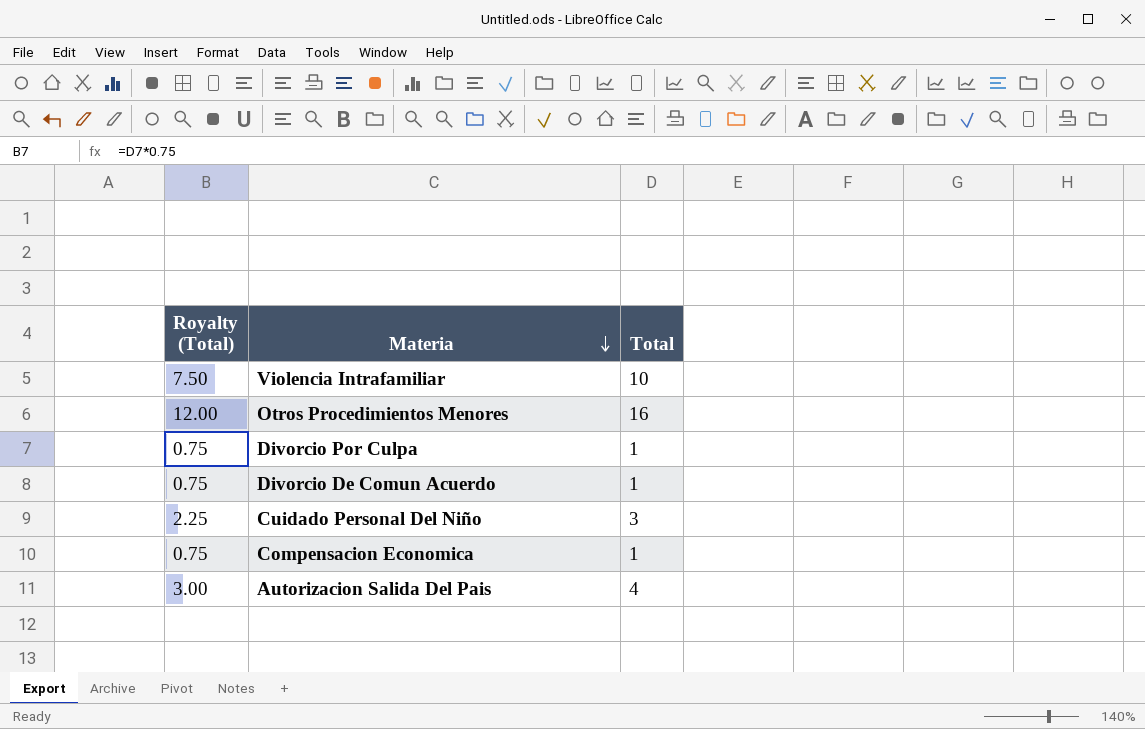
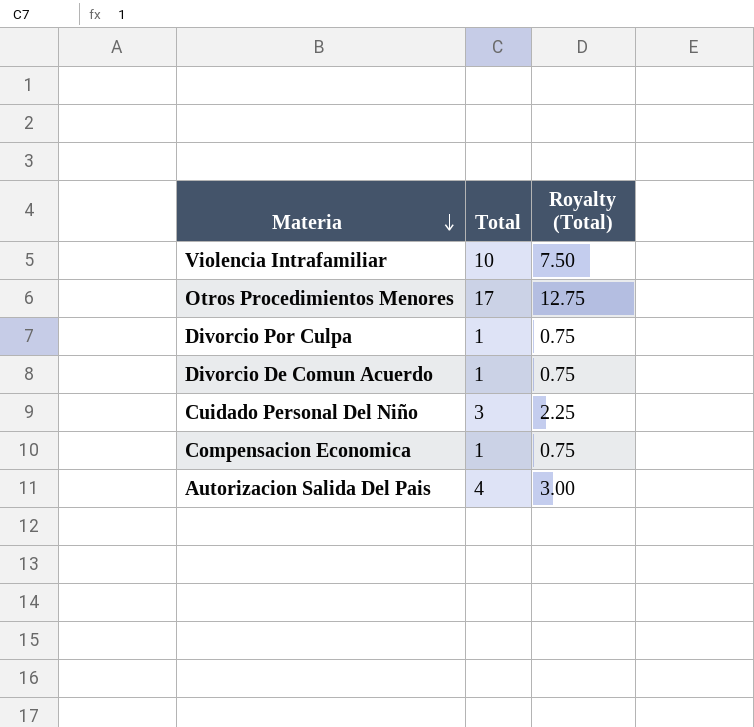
column Royalty (Total) | position: 1 -> 3
Otros Procedimientos Menores | Total: 16 -> 17
Otros Procedimientos Menores | Royalty (Total): 12.00 -> 12.75

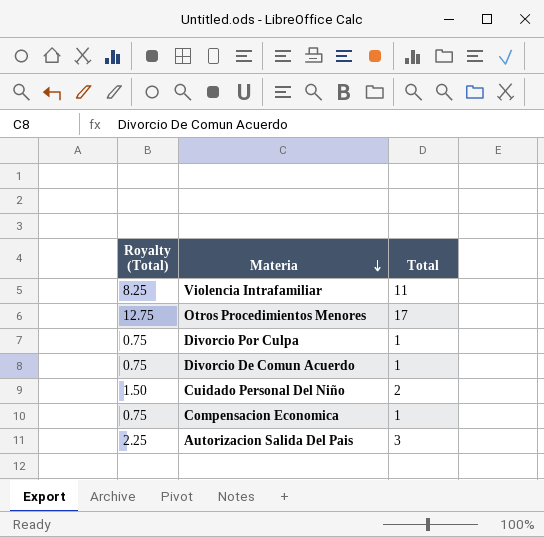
column Royalty (Total) | position: 3 -> 1
Violencia Intrafamiliar | Royalty (Total): 7.50 -> 8.25
Violencia Intrafamiliar | Total: 10 -> 11
Cuidado Personal Del Niño | Royalty (Total): 2.25 -> 1.50
Cuidado Personal Del Niño | Total: 3 -> 2
Autorizacion Salida Del Pais | Royalty (Total): 3.00 -> 2.25
Autorizacion Salida Del Pais | Total: 4 -> 3

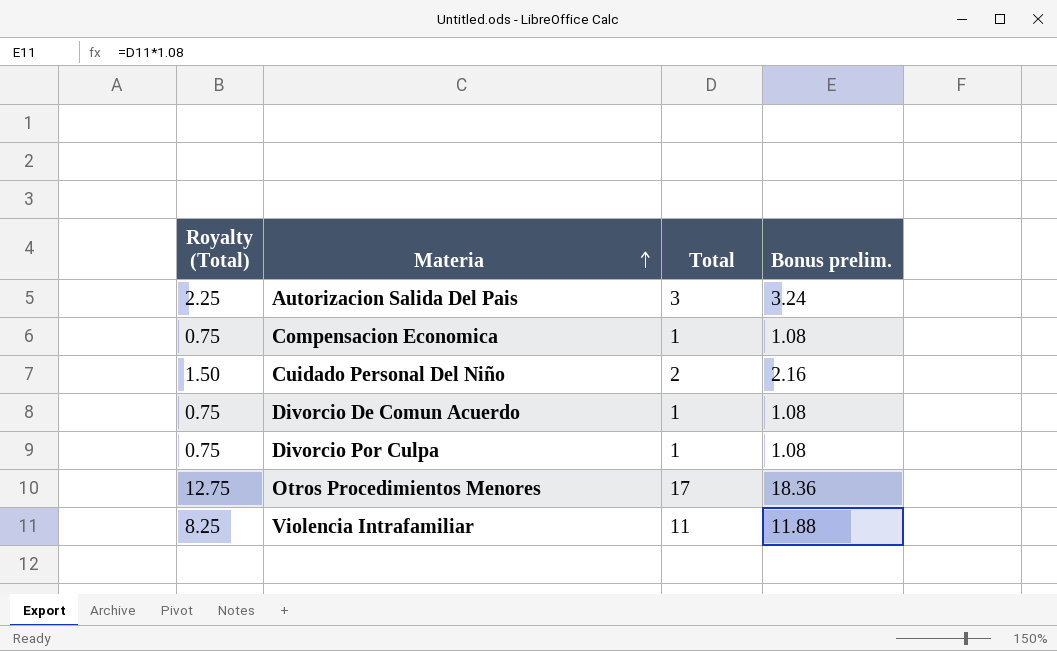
row order: Materia descending -> Materia ascending
column Bonus prelim. | formula: none -> [Total] * 1.08

